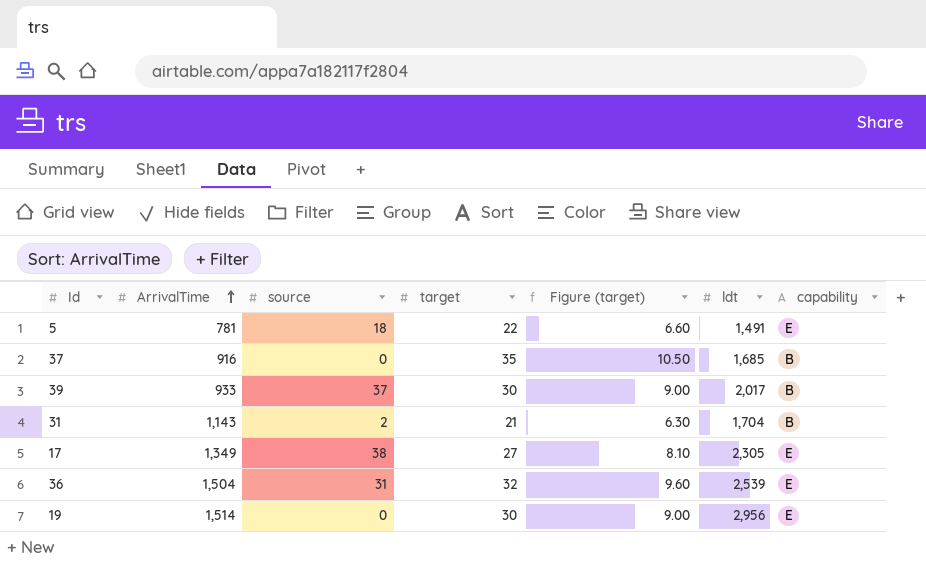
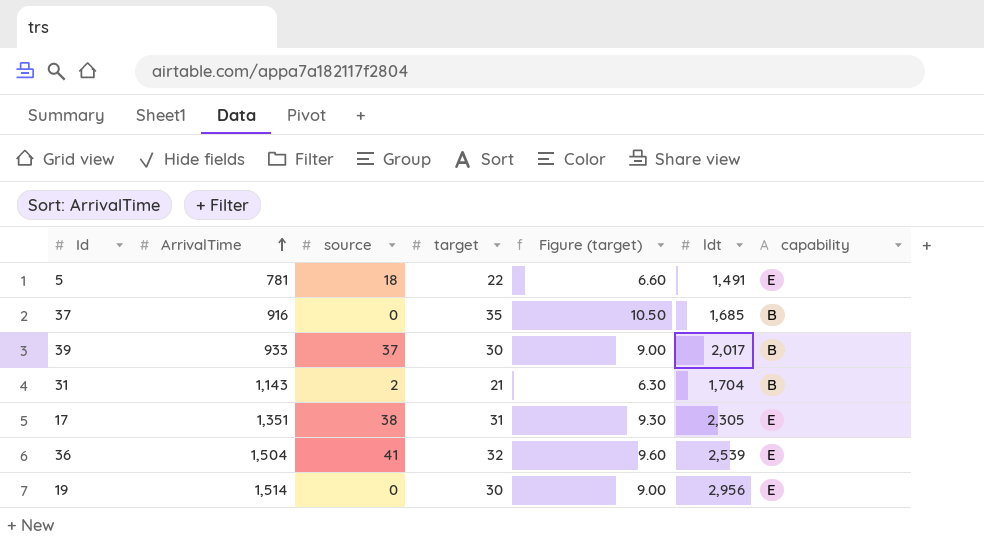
17 | ArrivalTime: 1,349 -> 1,351
17 | target: 27 -> 31
17 | Figure (target): 8.10 -> 9.30
36 | source: 31 -> 41

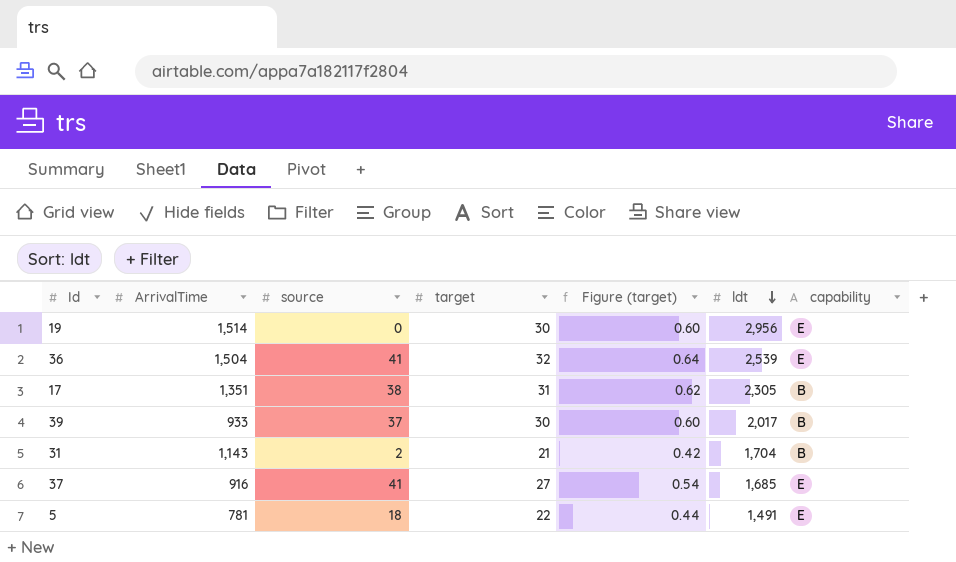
row order: ArrivalTime ascending -> ldt descending
column Figure (target) | formula: [target] * 0.3 -> [target] * 0.02
17 | capability: E -> B
37 | source: 0 -> 41
37 | target: 35 -> 27
37 | capability: B -> E

